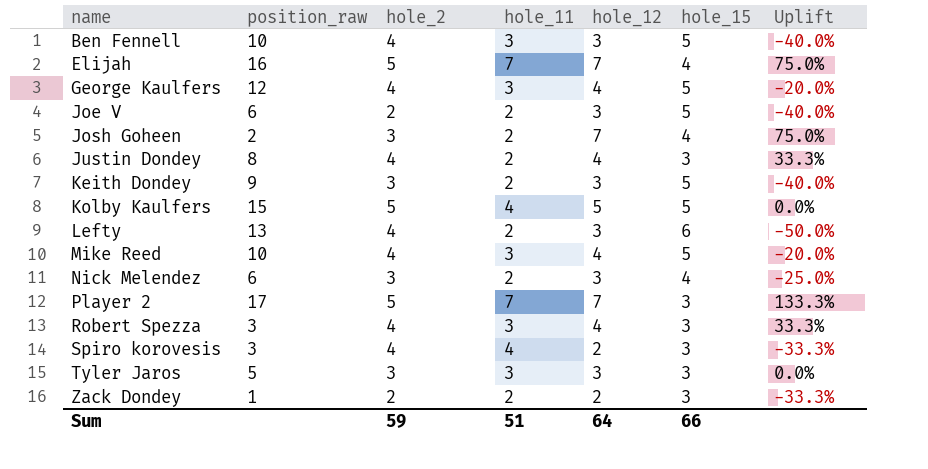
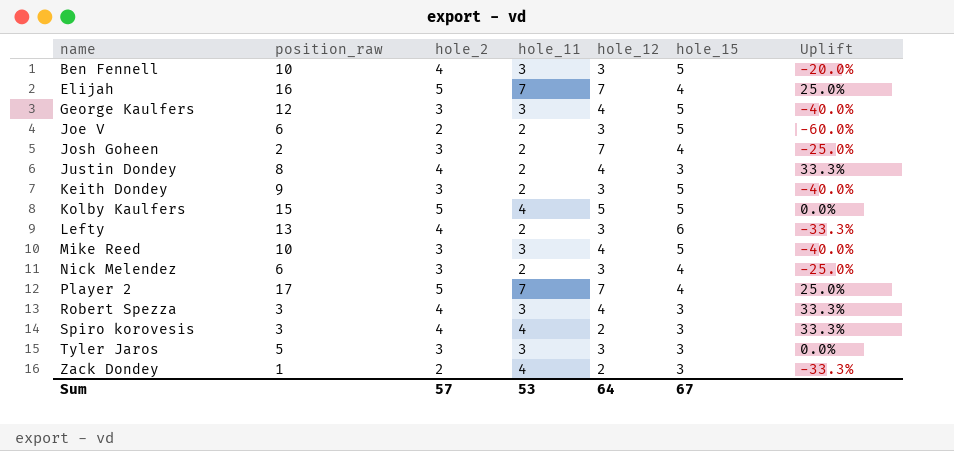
column Uplift | formula: ([hole_12] - [hole_15]) / [hole_15] -> ([hole_2] - [hole_15]) / [hole_15]
George Kaulfers | hole_2: 4 -> 3
Mike Reed | hole_2: 4 -> 3
Player 2 | hole_15: 3 -> 4
Zack Dondey | hole_11: 2 -> 4
Sum | hole_2: 59 -> 57
Sum | hole_11: 51 -> 53
Sum | hole_15: 66 -> 67

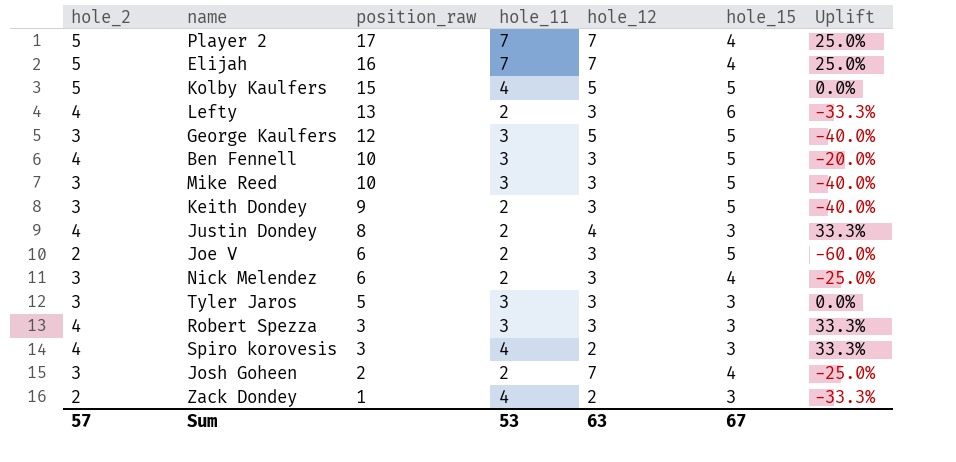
row order: name ascending -> position_raw descending
column hole_2 | position: 3 -> 1
George Kaulfers | hole_12: 4 -> 5
Mike Reed | hole_12: 4 -> 3
Robert Spezza | hole_12: 4 -> 3
Sum | hole_12: 64 -> 63

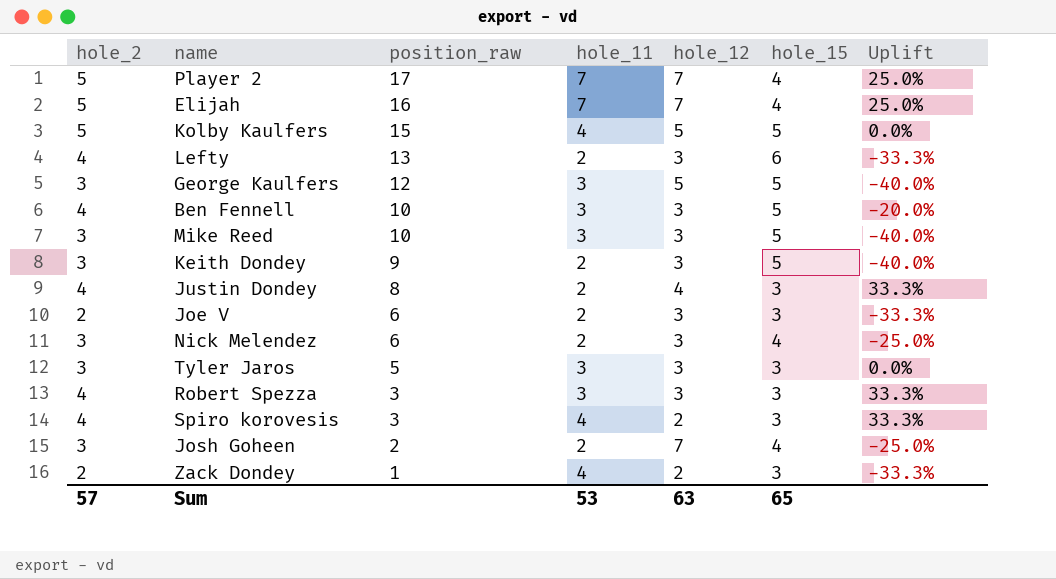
Joe V | hole_15: 5 -> 3
Joe V | Uplift: -60.0% -> -33.3%
Sum | hole_15: 67 -> 65

